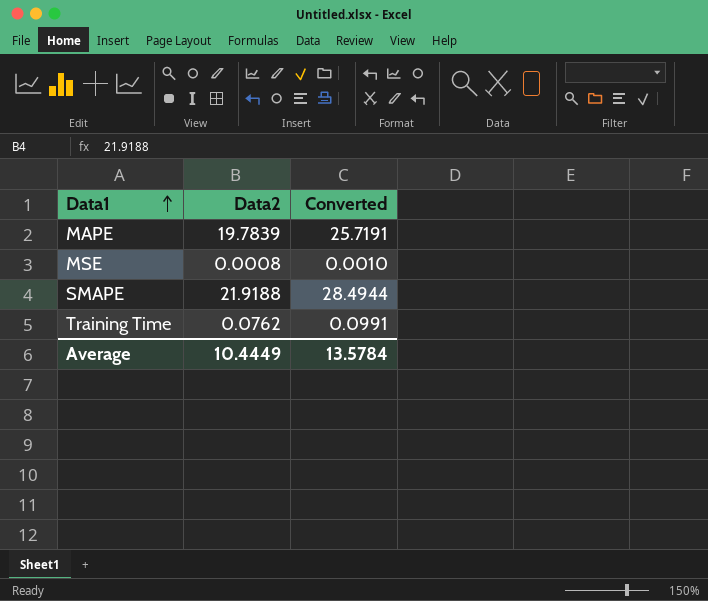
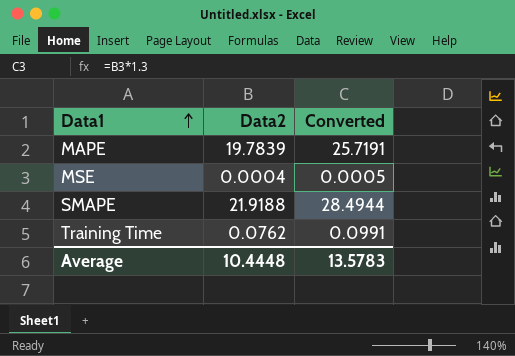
MSE | Data2: 0.0008 -> 0.0004
MSE | Converted: 0.0010 -> 0.0005
Average | Data2: 10.4449 -> 10.4448
Average | Converted: 13.5784 -> 13.5783

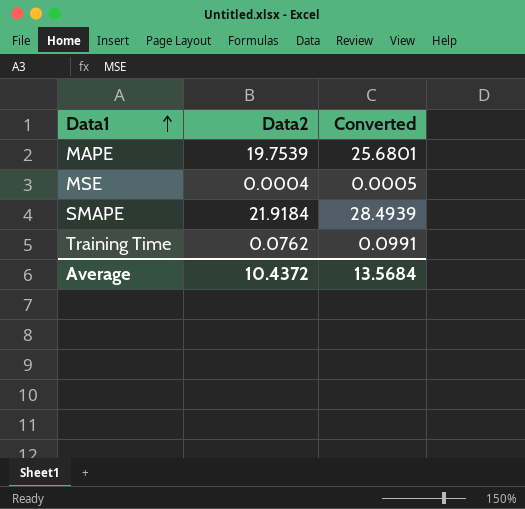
MAPE | Data2: 19.7839 -> 19.7539
MAPE | Converted: 25.7191 -> 25.6801
SMAPE | Data2: 21.9188 -> 21.9184
SMAPE | Converted: 28.4944 -> 28.4939
Average | Data2: 10.4448 -> 10.4372
Average | Converted: 13.5783 -> 13.5684

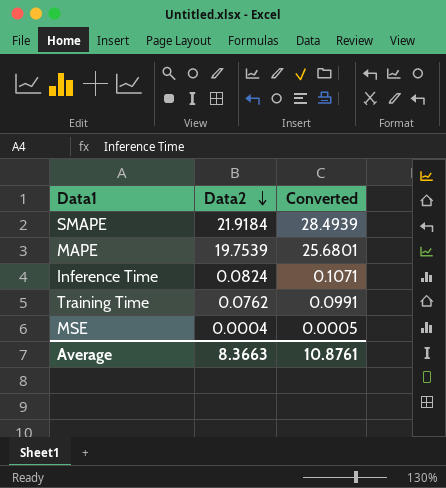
row order: Data1 ascending -> Data2 descending
row Inference Time: none -> 0.0824 | 0.1071
Average | Data2: 10.4372 -> 8.3663
Average | Converted: 13.5684 -> 10.8761

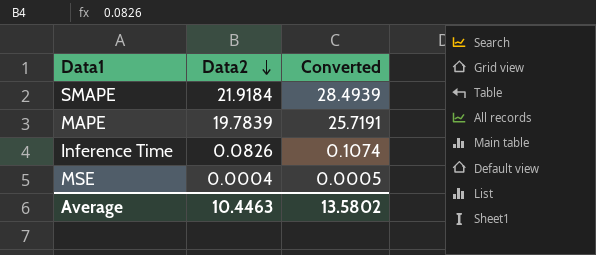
row Training Time: 0.0762 | 0.0991 -> none
MAPE | Data2: 19.7539 -> 19.7839
MAPE | Converted: 25.6801 -> 25.7191
Inference Time | Data2: 0.0824 -> 0.0826
Inference Time | Converted: 0.1071 -> 0.1074
Average | Data2: 8.3663 -> 10.4463
Average | Converted: 10.8761 -> 13.5802

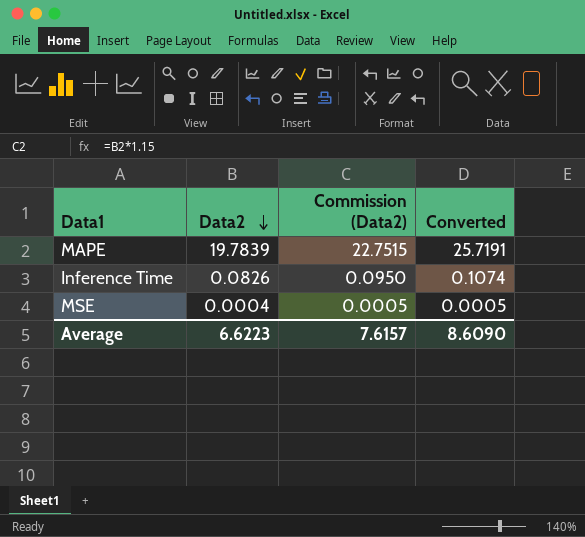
column Commission (Data2) | formula: none -> [Data2] * 1.15
row SMAPE: 21.9184 | 28.4939 -> none
Average | Data2: 10.4463 -> 6.6223
Average | Converted: 13.5802 -> 8.6090

